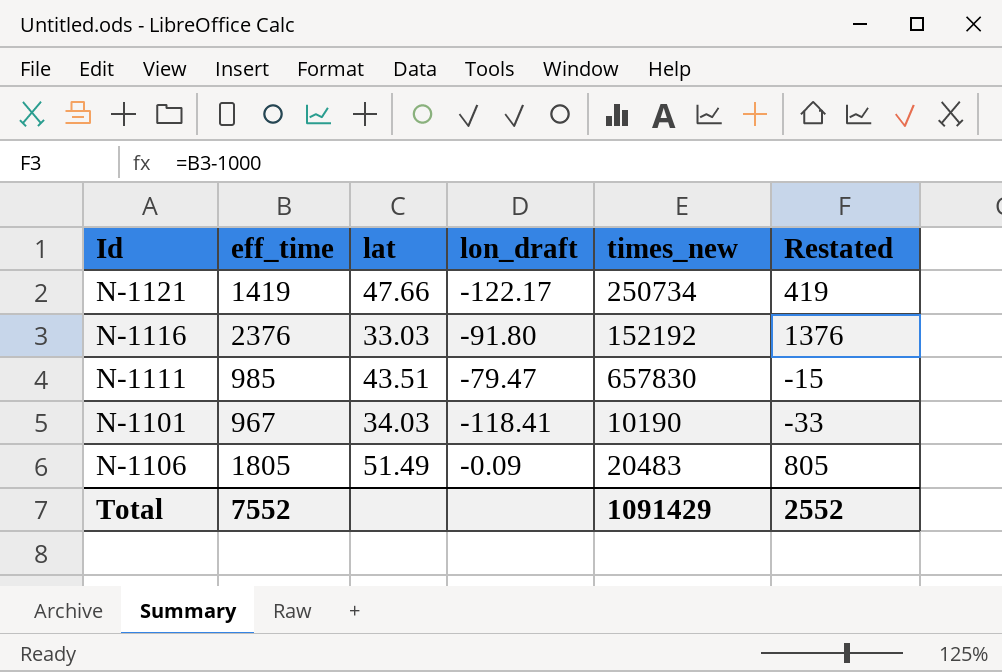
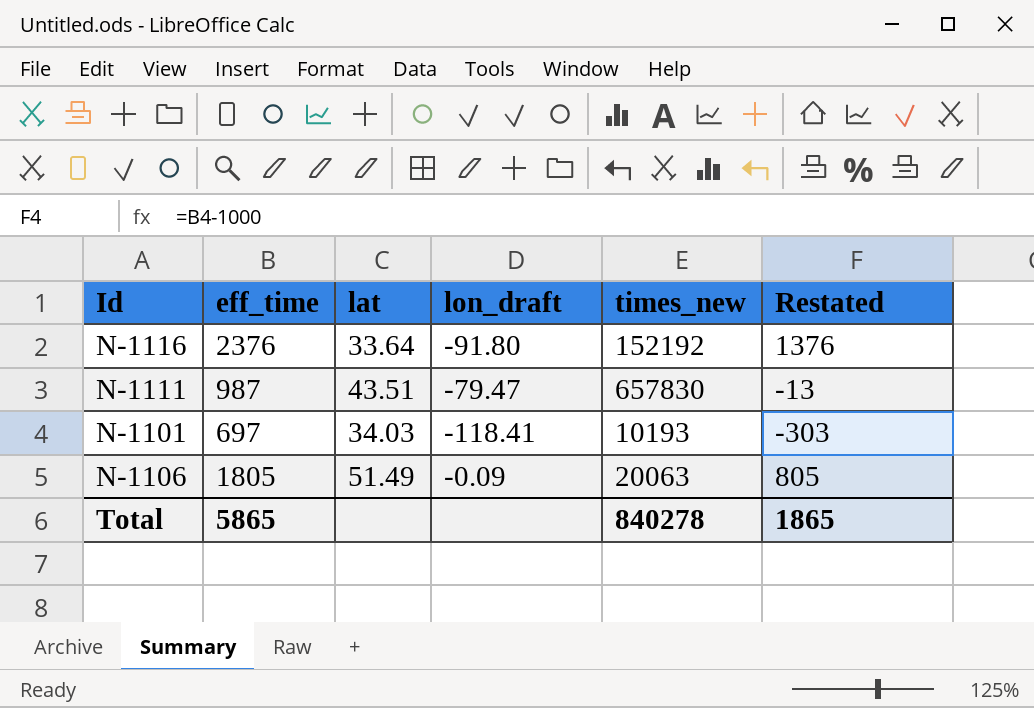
row N-1121: 1419 | 47.66 | -122.17 | 250734 | 419 -> none
N-1116 | lat: 33.03 -> 33.64
N-1111 | eff_time: 985 -> 987
N-1111 | Restated: -15 -> -13
N-1101 | eff_time: 967 -> 697
N-1101 | times_new: 10190 -> 10193
N-1101 | Restated: -33 -> -303
N-1106 | times_new: 20483 -> 20063
Total | eff_time: 7552 -> 5865
Total | times_new: 1091429 -> 840278
Total | Restated: 2552 -> 1865

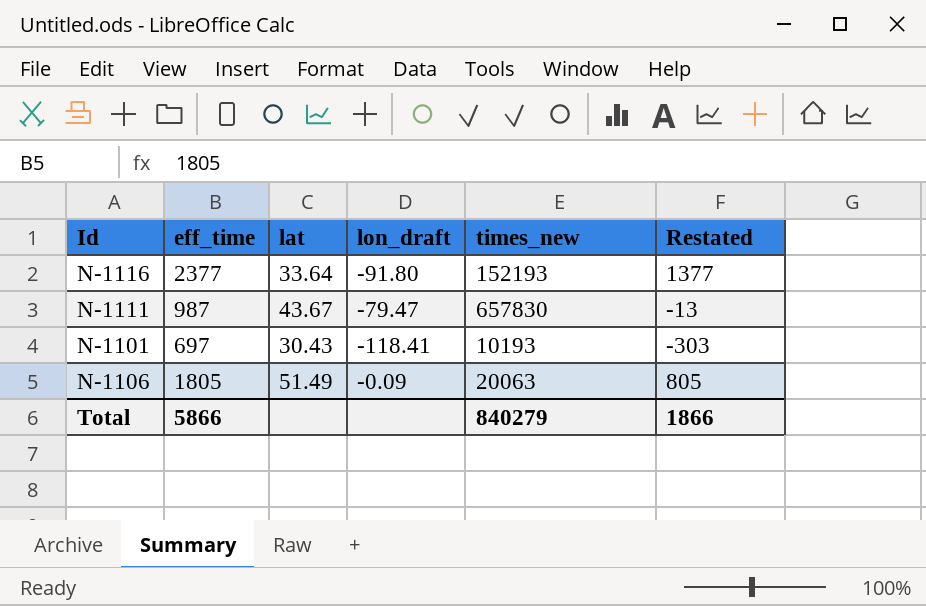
N-1116 | eff_time: 2376 -> 2377
N-1116 | times_new: 152192 -> 152193
N-1116 | Restated: 1376 -> 1377
N-1111 | lat: 43.51 -> 43.67
N-1101 | lat: 34.03 -> 30.43
Total | eff_time: 5865 -> 5866
Total | times_new: 840278 -> 840279
Total | Restated: 1865 -> 1866

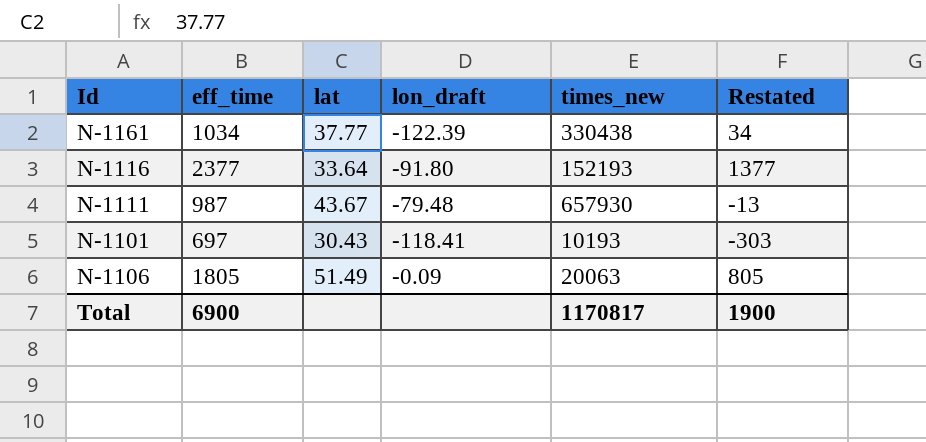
row N-1161: none -> 1034 | 37.77 | -122.39 | 330438 | 34
N-1111 | lon_draft: -79.47 -> -79.48
N-1111 | times_new: 657830 -> 657930
Total | eff_time: 5866 -> 6900
Total | times_new: 840279 -> 1170817
Total | Restated: 1866 -> 1900

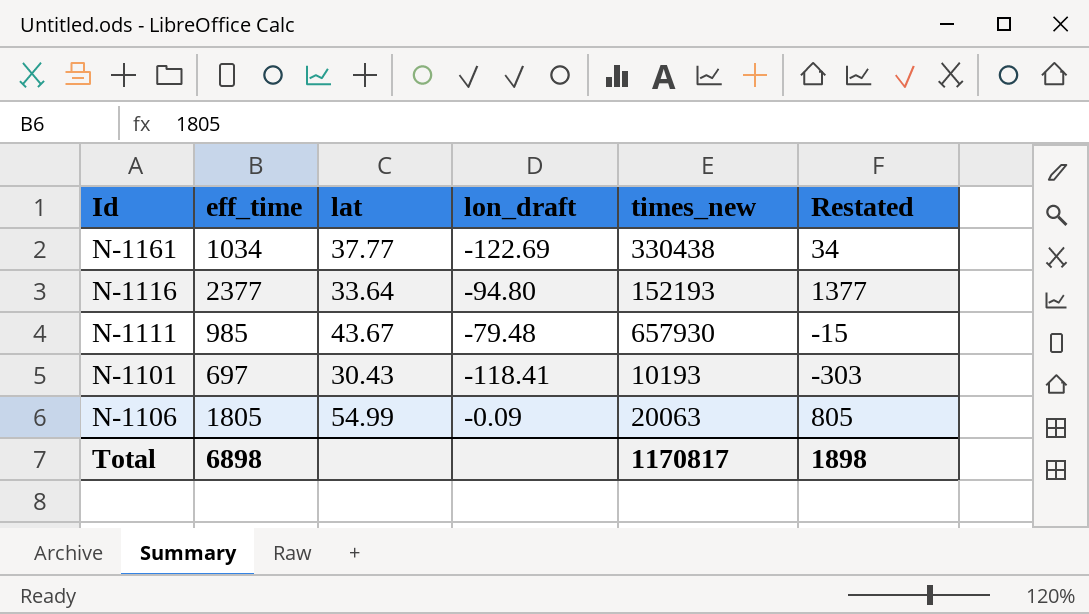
N-1161 | lon_draft: -122.39 -> -122.69
N-1116 | lon_draft: -91.80 -> -94.80
N-1111 | eff_time: 987 -> 985
N-1111 | Restated: -13 -> -15
N-1106 | lat: 51.49 -> 54.99
Total | eff_time: 6900 -> 6898
Total | Restated: 1900 -> 1898

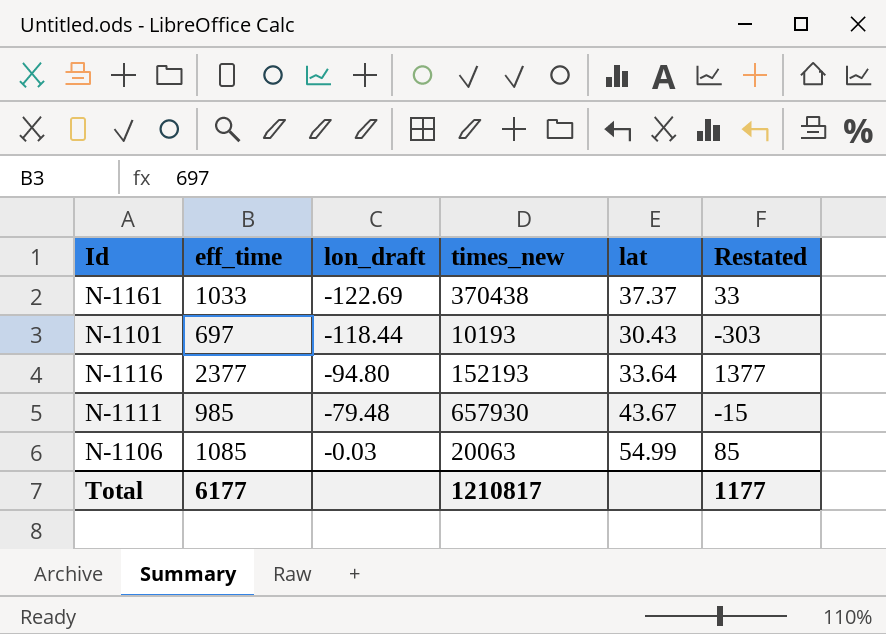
row order: none -> lon_draft ascending
column lat | position: 3 -> 5
N-1161 | eff_time: 1034 -> 1033
N-1161 | times_new: 330438 -> 370438
N-1161 | lat: 37.77 -> 37.37
N-1161 | Restated: 34 -> 33
N-1101 | lon_draft: -118.41 -> -118.44
N-1106 | eff_time: 1805 -> 1085
N-1106 | lon_draft: -0.09 -> -0.03
N-1106 | Restated: 805 -> 85
Total | eff_time: 6898 -> 6177
Total | times_new: 1170817 -> 1210817
Total | Restated: 1898 -> 1177

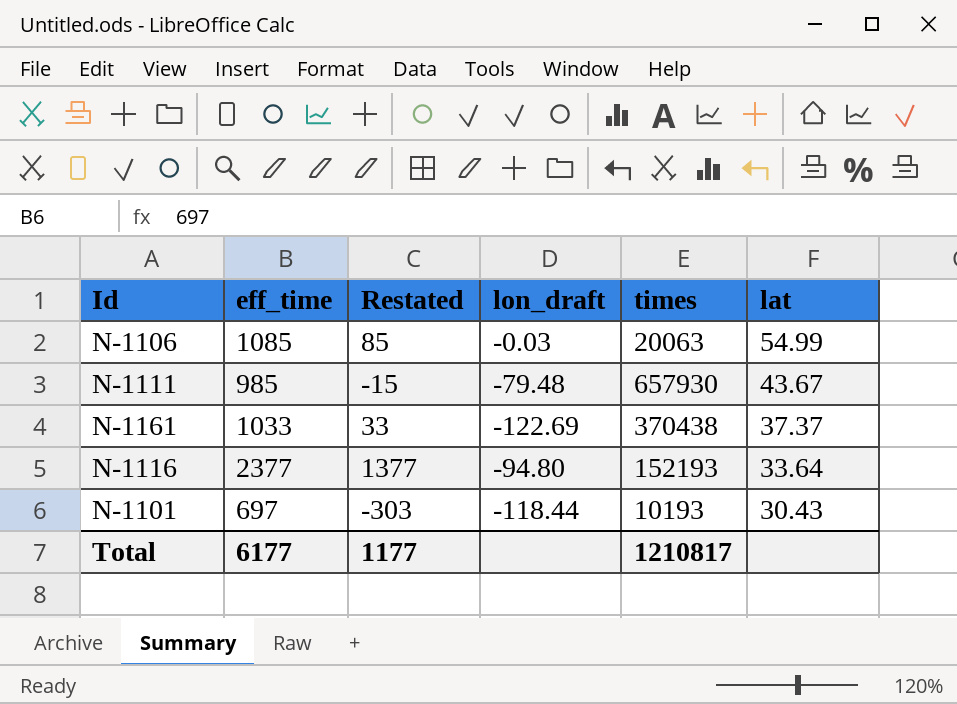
row order: lon_draft ascending -> lat descending
column Restated | position: 6 -> 3
column name: times_new -> times

